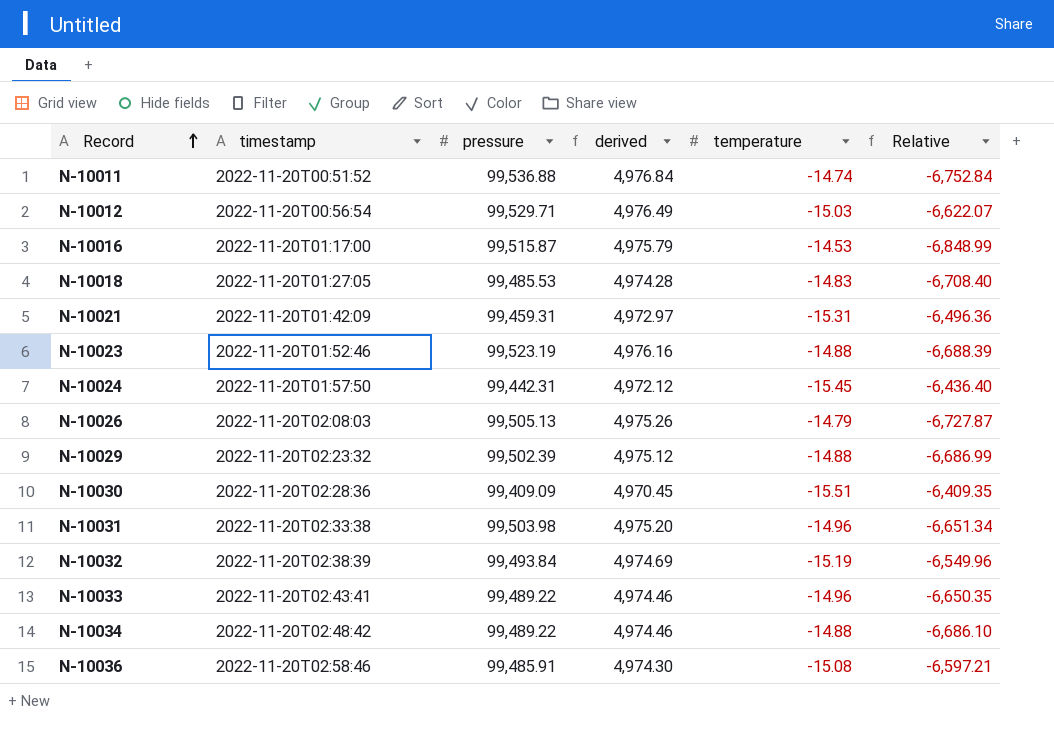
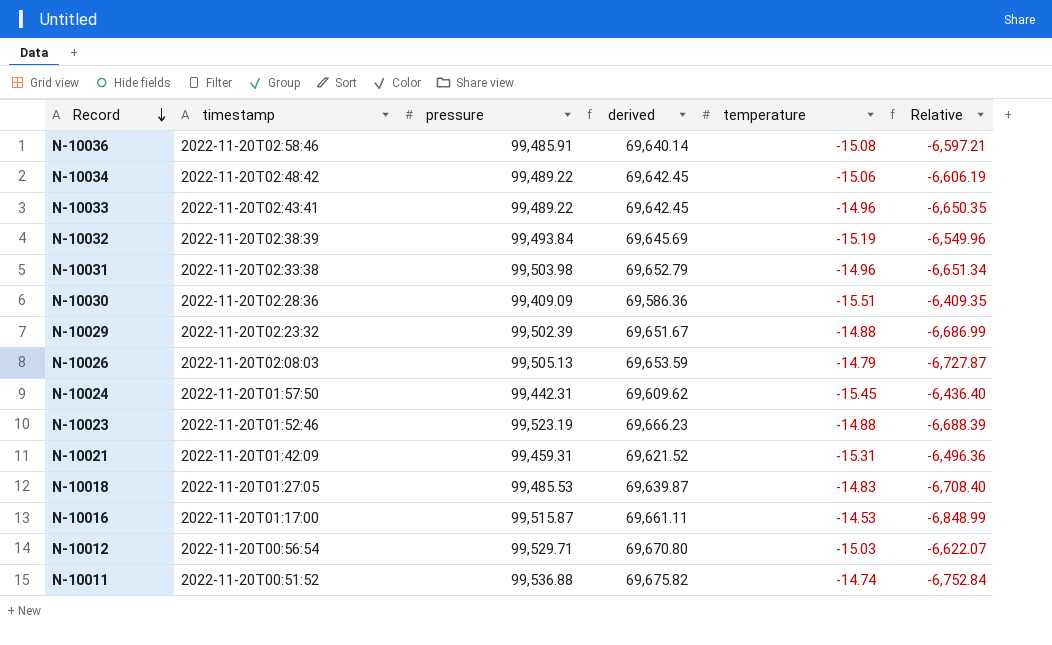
row order: Record ascending -> Record descending
column derived | formula: [pressure] * 0.05 -> [pressure] * 0.7
N-10034 | temperature: -14.88 -> -15.06
N-10034 | Relative: -6,686.10 -> -6,606.19

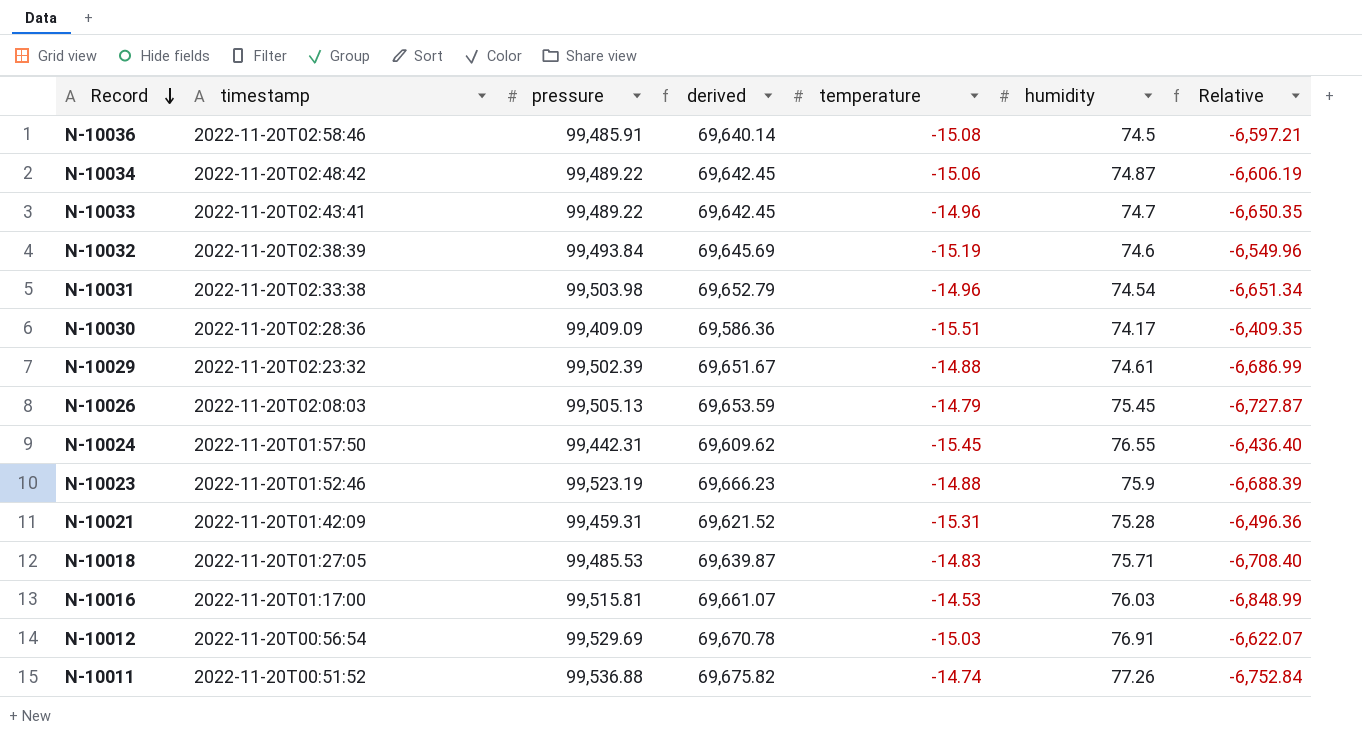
column humidity | position: none -> 6
N-10016 | pressure: 99,515.87 -> 99,515.81
N-10016 | derived: 69,661.11 -> 69,661.07
N-10012 | pressure: 99,529.71 -> 99,529.69
N-10012 | derived: 69,670.80 -> 69,670.78

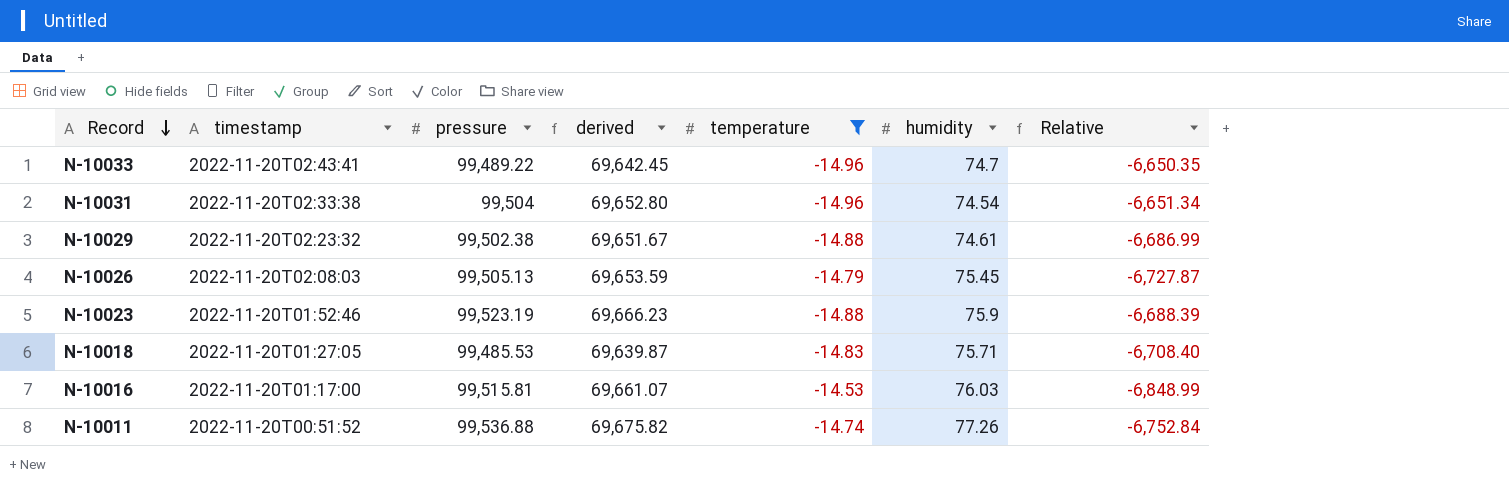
filter: none -> temperature >= -14.96
N-10031 | pressure: 99,503.98 -> 99,504
N-10031 | derived: 69,652.79 -> 69,652.80
N-10029 | pressure: 99,502.39 -> 99,502.38

